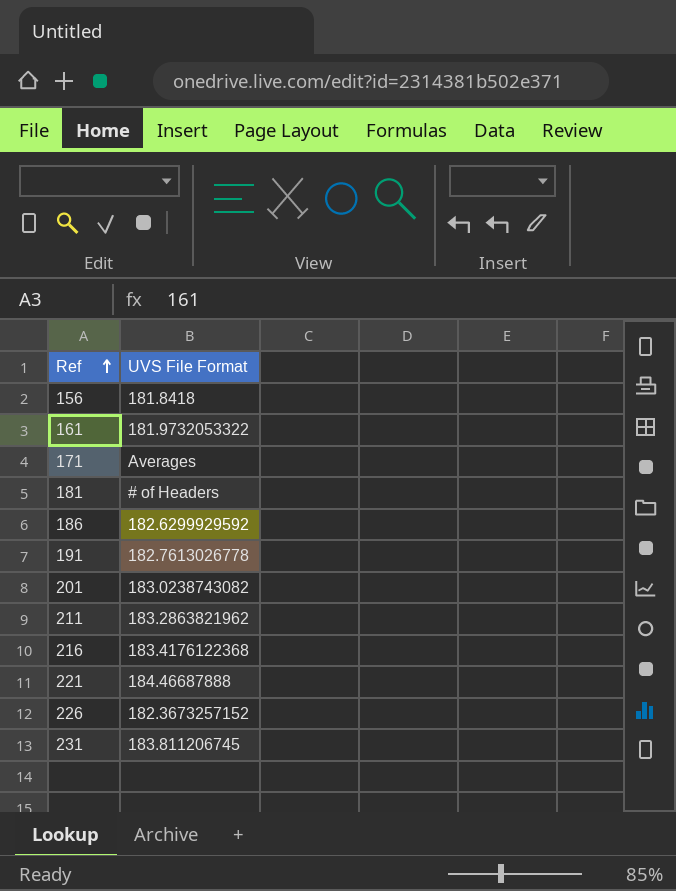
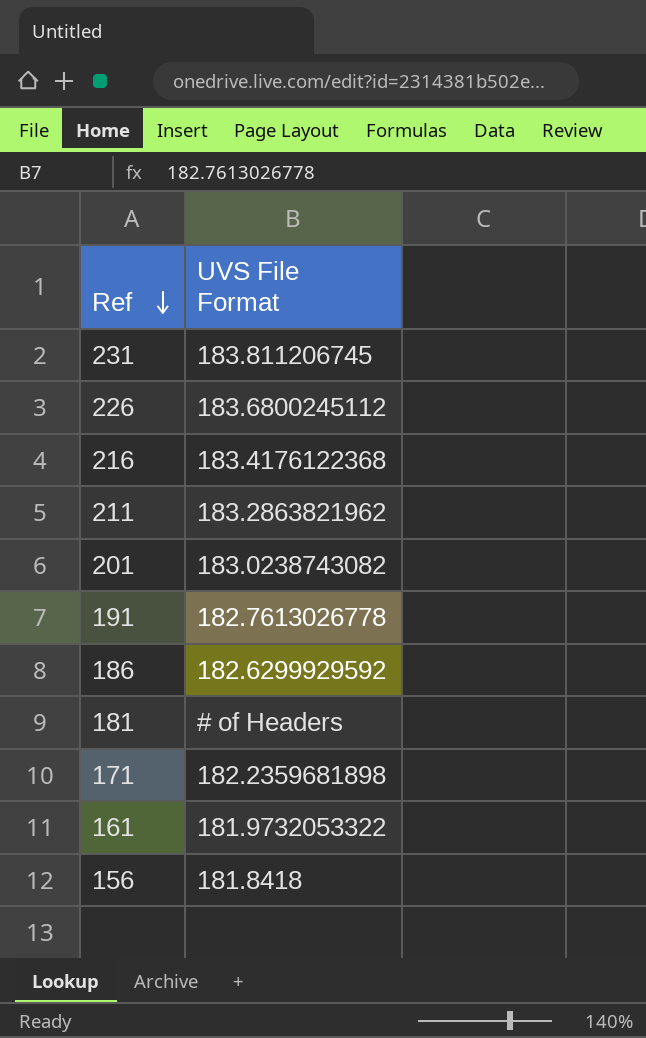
row order: Ref ascending -> Ref descending
row 221: 184.46687888 -> none
226 | UVS File Format: 182.3673257152 -> 183.6800245112
171 | UVS File Format: Averages -> 182.2359681898

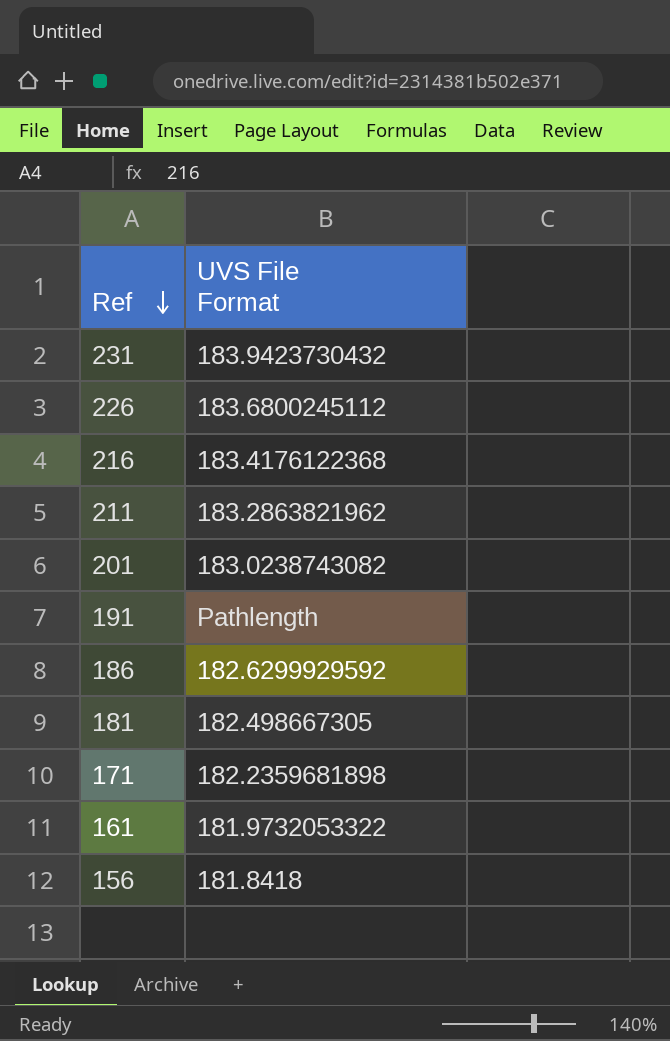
231 | UVS File Format: 183.811206745 -> 183.9423730432
191 | UVS File Format: 182.7613026778 -> Pathlength
181 | UVS File Format: # of Headers -> 182.498667305

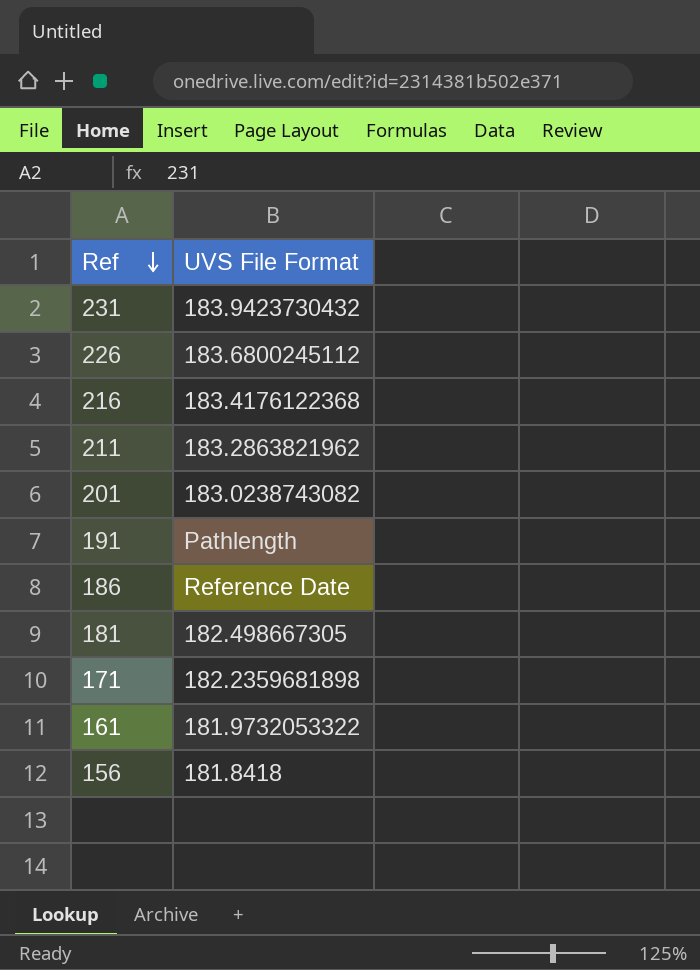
186 | UVS File Format: 182.6299929592 -> Reference Date

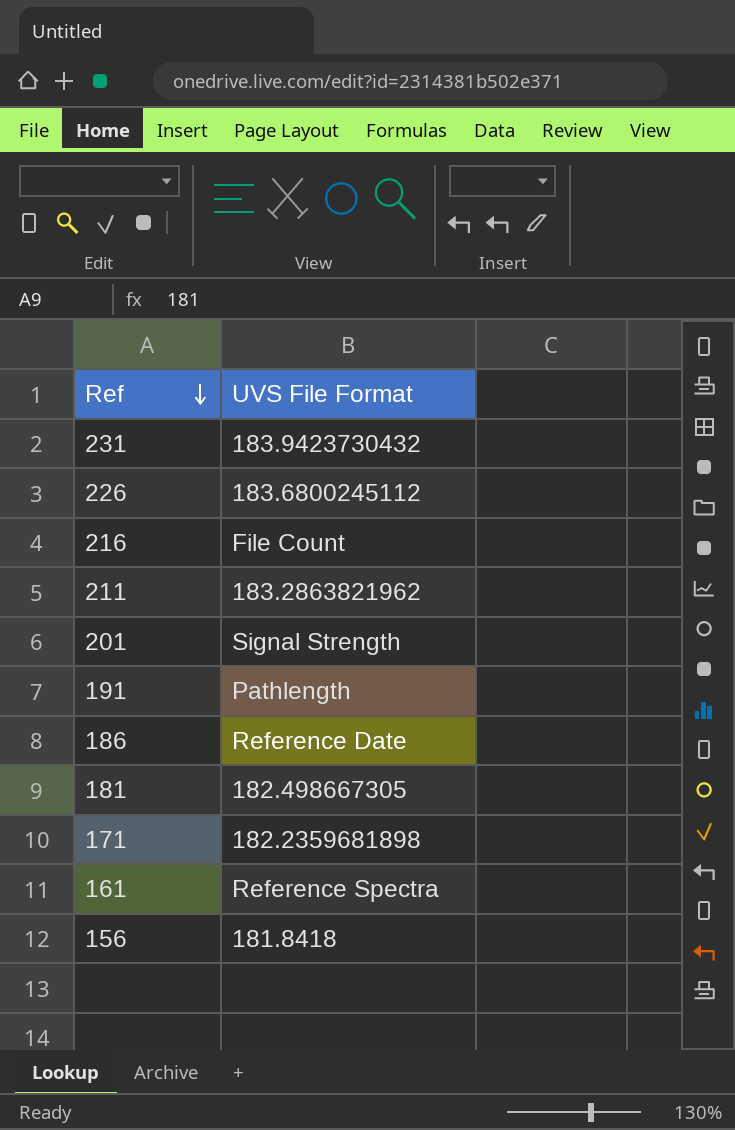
216 | UVS File Format: 183.4176122368 -> File Count
201 | UVS File Format: 183.0238743082 -> Signal Strength
161 | UVS File Format: 181.9732053322 -> Reference Spectra

